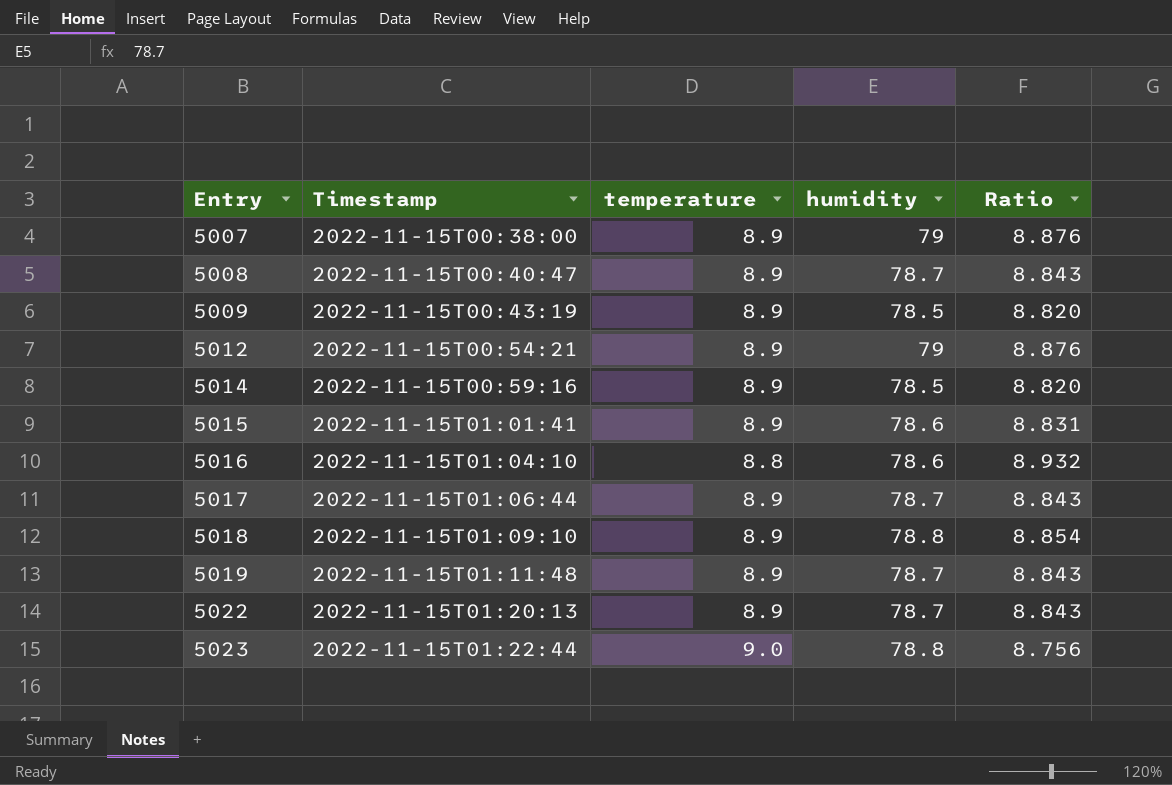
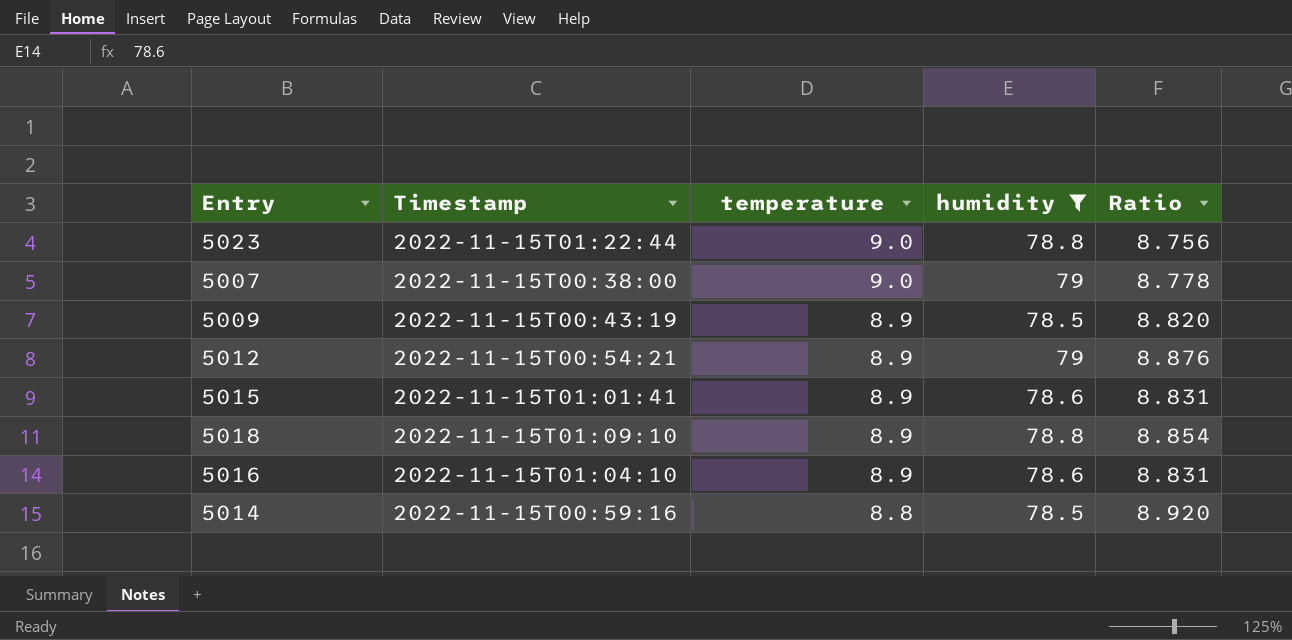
filter: none -> humidity != 78.7
row order: Entry ascending -> temperature descending
5007 | temperature: 8.9 -> 9.0
5007 | Ratio: 8.876 -> 8.778
5016 | temperature: 8.8 -> 8.9
5016 | Ratio: 8.932 -> 8.831
5014 | temperature: 8.9 -> 8.8
5014 | Ratio: 8.820 -> 8.920

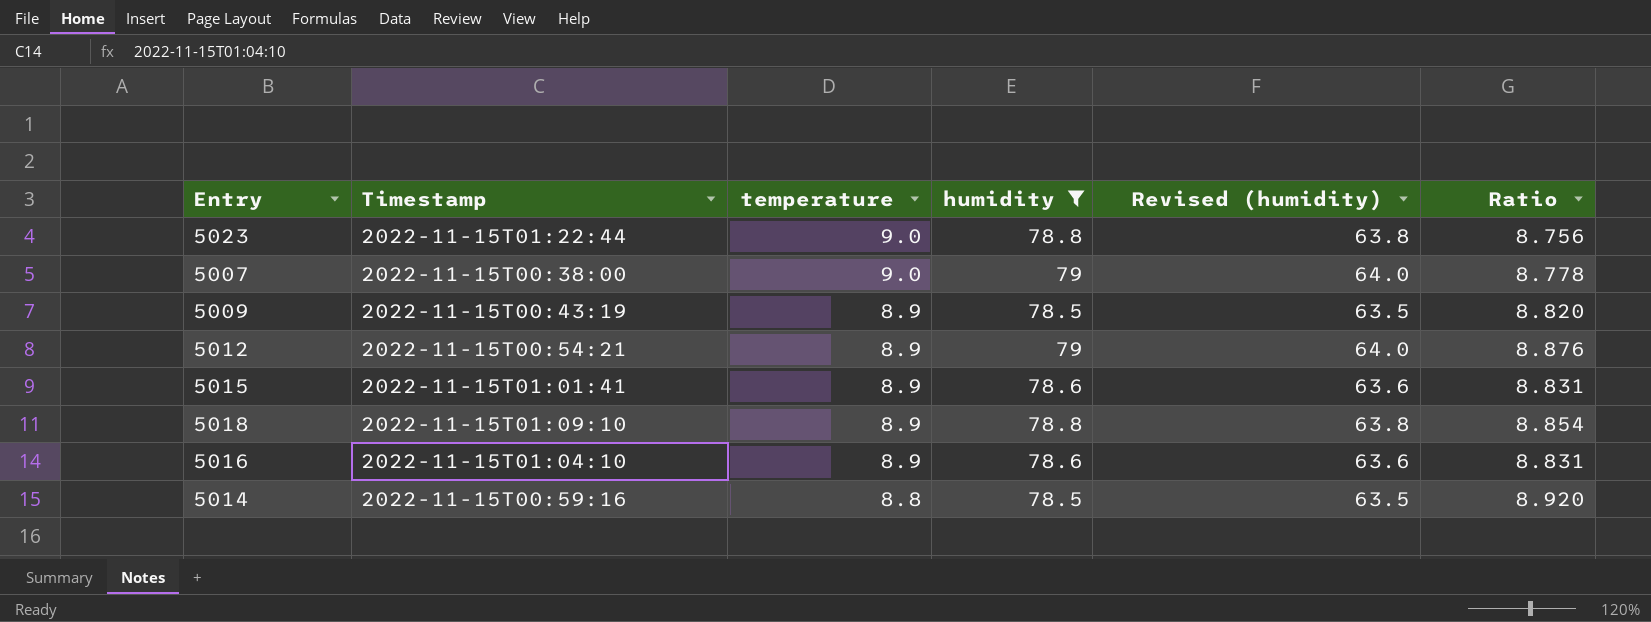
column Revised (humidity) | formula: none -> [humidity] - 15

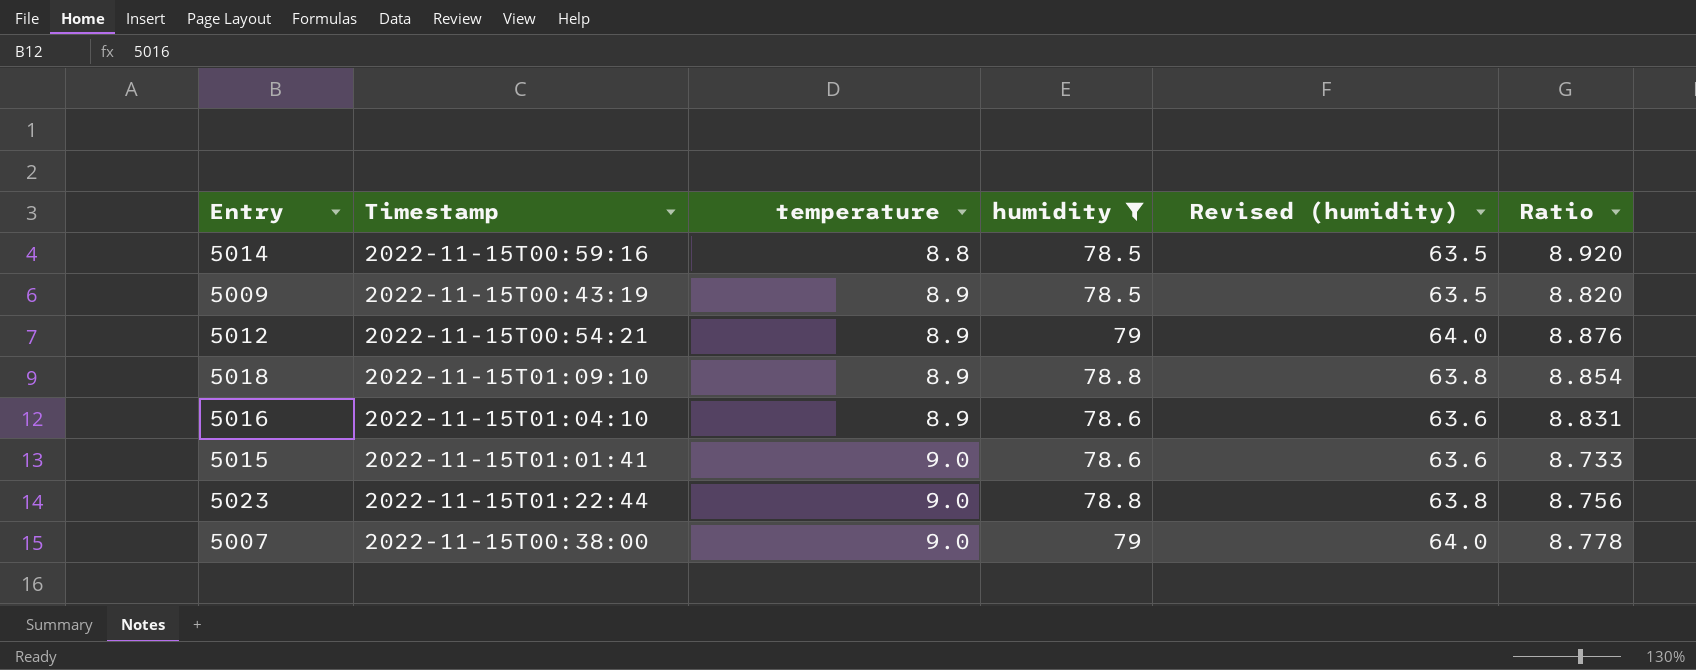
row order: temperature descending -> temperature ascending
5015 | temperature: 8.9 -> 9.0
5015 | Ratio: 8.831 -> 8.733

